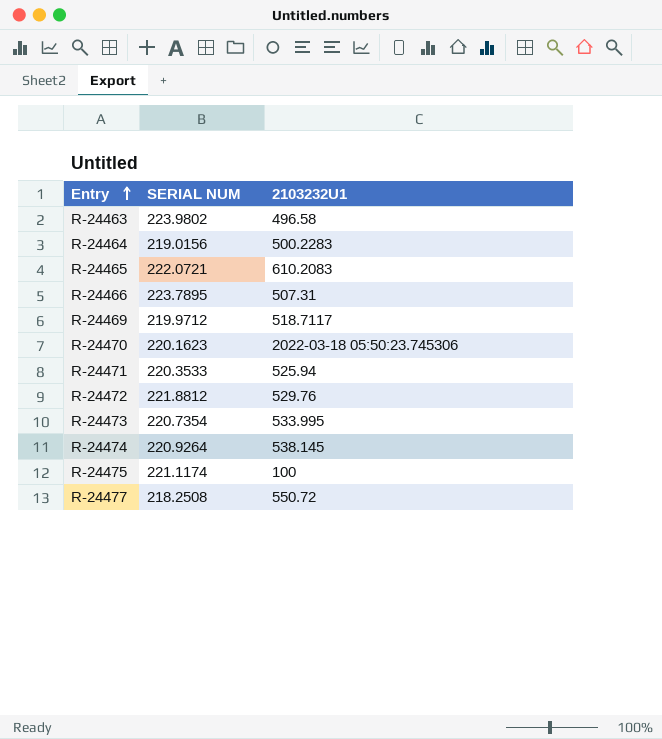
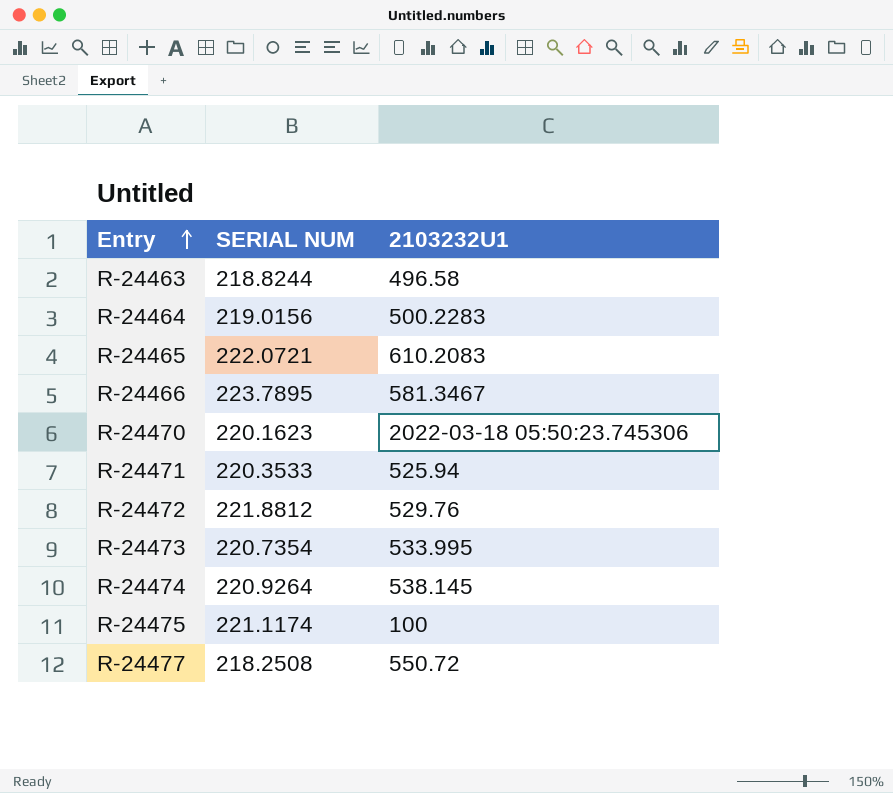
row R-24469: 219.9712 | 518.7117 -> none
R-24463 | SERIAL NUM: 223.9802 -> 218.8244
R-24466 | 2103232U1: 507.31 -> 581.3467

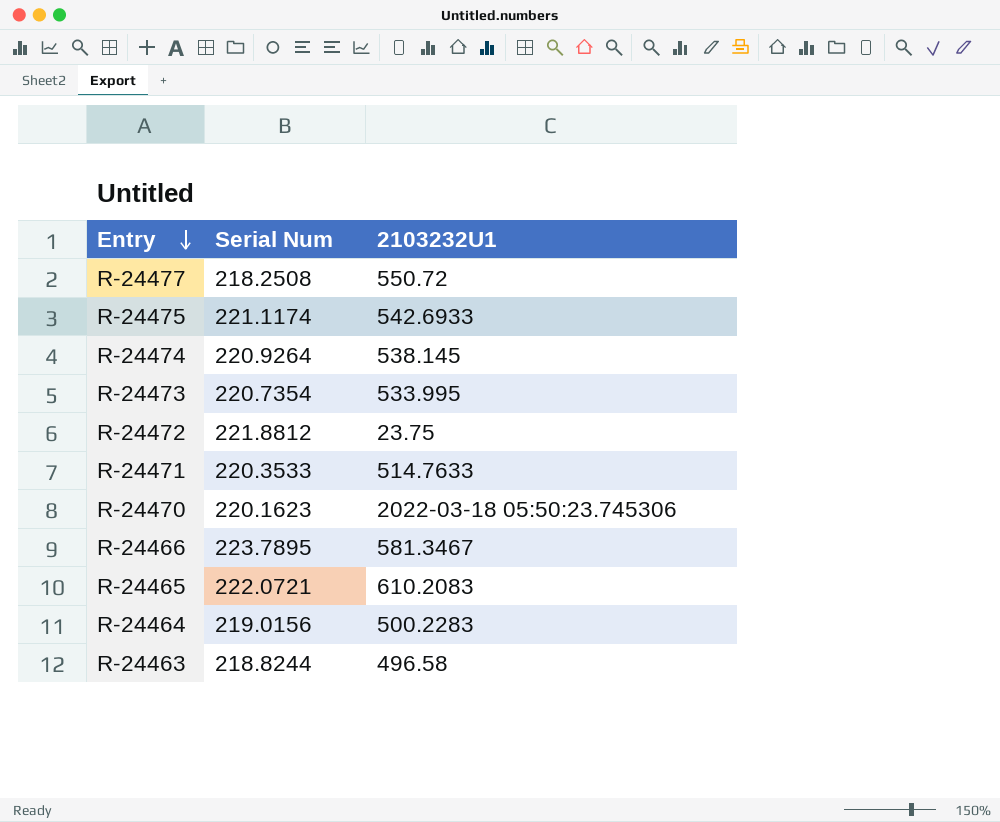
row order: Entry ascending -> Entry descending
column name: SERIAL NUM -> Serial Num
R-24475 | 2103232U1: 100 -> 542.6933
R-24472 | 2103232U1: 529.76 -> 23.75
R-24471 | 2103232U1: 525.94 -> 514.7633

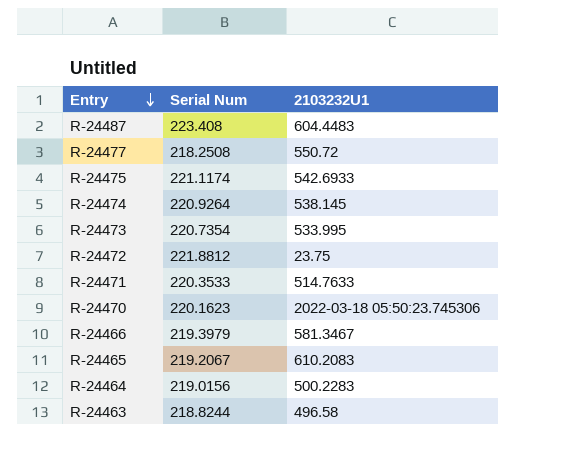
row R-24487: none -> 223.408 | 604.4483
R-24466 | Serial Num: 223.7895 -> 219.3979
R-24465 | Serial Num: 222.0721 -> 219.2067

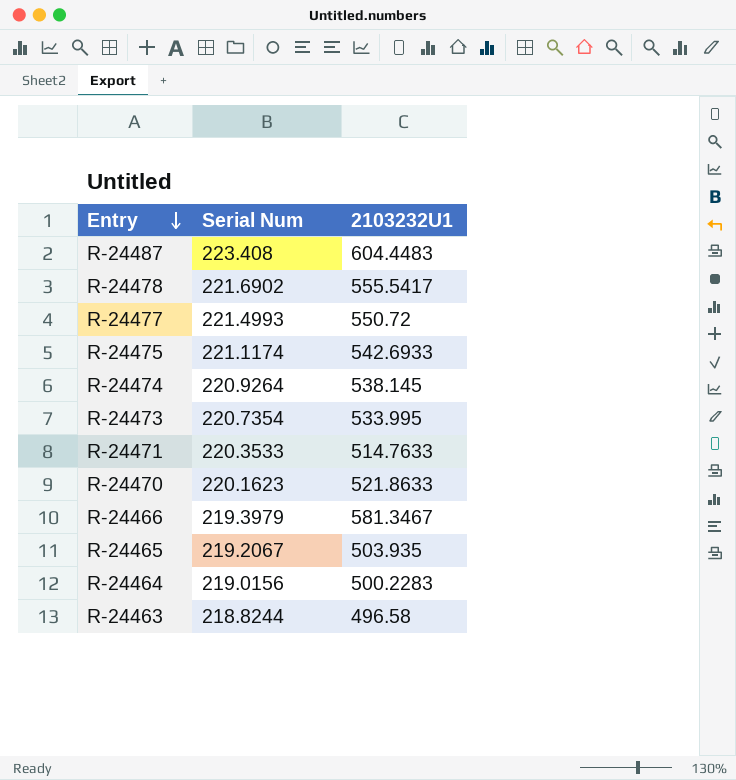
row R-24472: 221.8812 | 23.75 -> none
row R-24478: none -> 221.6902 | 555.5417
R-24477 | Serial Num: 218.2508 -> 221.4993
R-24470 | 2103232U1: 2022-03-18 05:50:23.745306 -> 521.8633
R-24465 | 2103232U1: 610.2083 -> 503.935

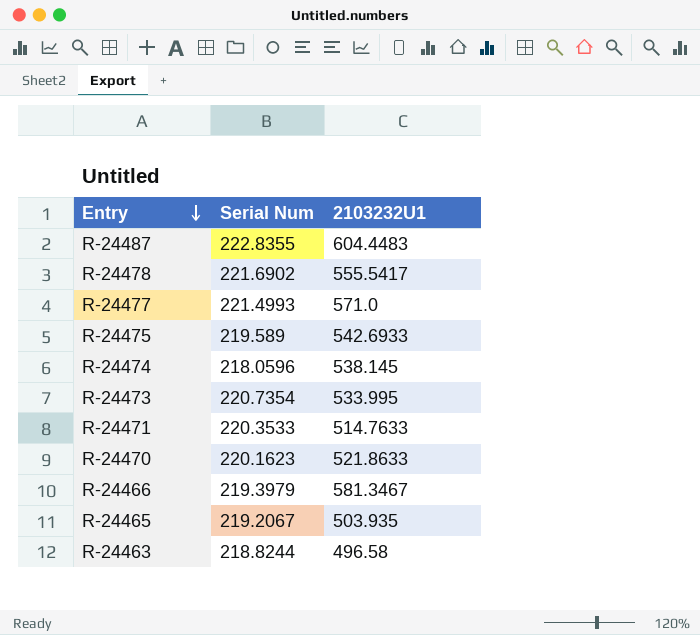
row R-24464: 219.0156 | 500.2283 -> none
R-24487 | Serial Num: 223.408 -> 222.8355
R-24477 | 2103232U1: 550.72 -> 571.0
R-24475 | Serial Num: 221.1174 -> 219.589
R-24474 | Serial Num: 220.9264 -> 218.0596

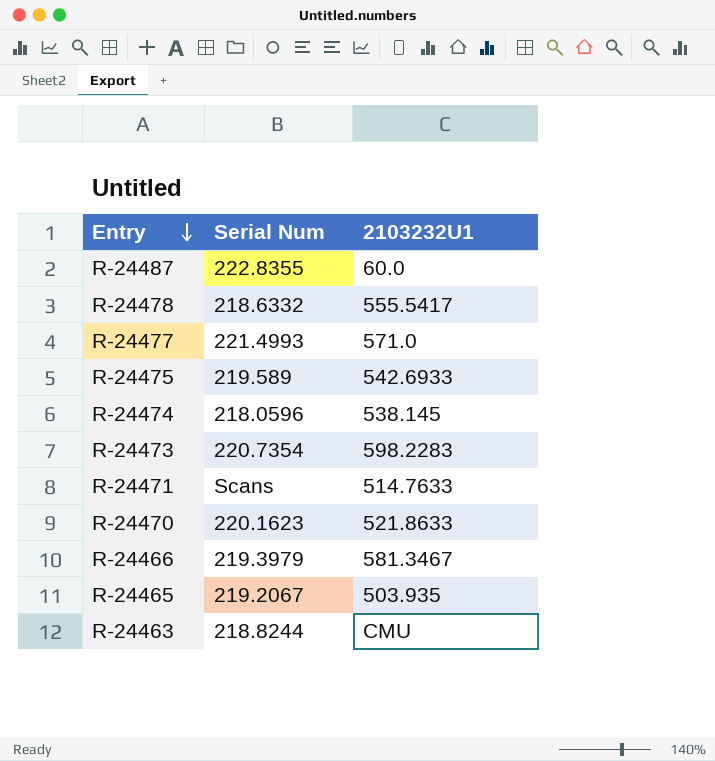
R-24487 | 2103232U1: 604.4483 -> 60.0
R-24478 | Serial Num: 221.6902 -> 218.6332
R-24473 | 2103232U1: 533.995 -> 598.2283
R-24471 | Serial Num: 220.3533 -> Scans
R-24463 | 2103232U1: 496.58 -> CMU

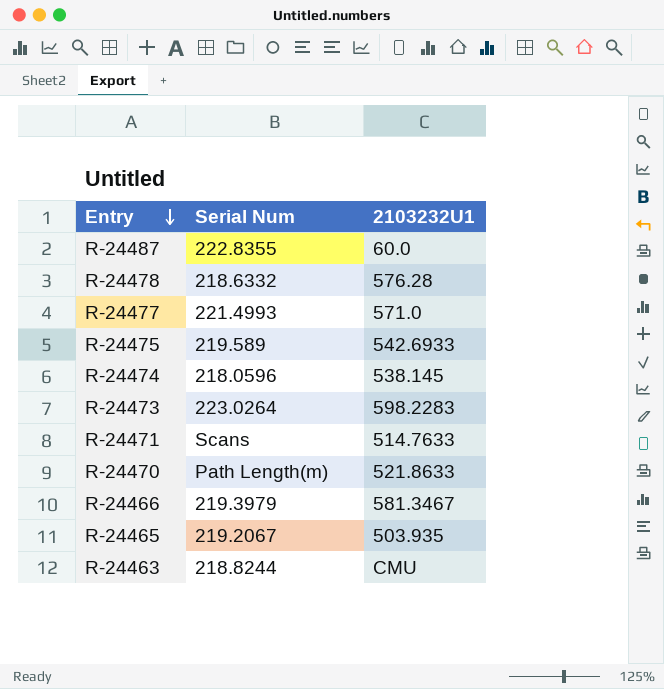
R-24478 | 2103232U1: 555.5417 -> 576.28
R-24473 | Serial Num: 220.7354 -> 223.0264
R-24470 | Serial Num: 220.1623 -> Path Length(m)

